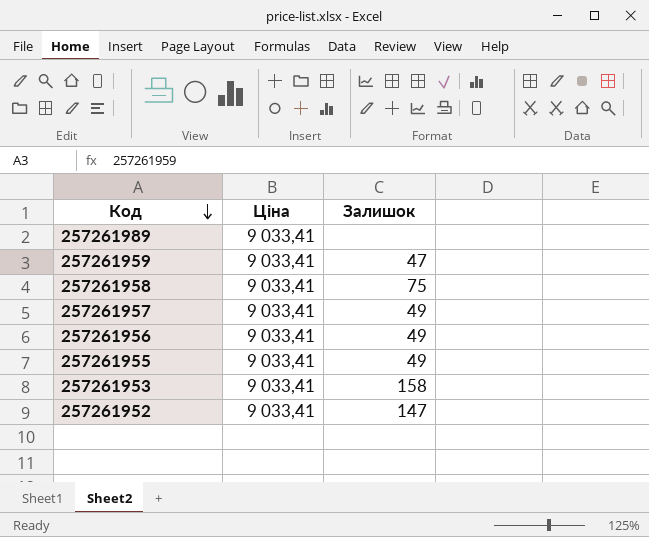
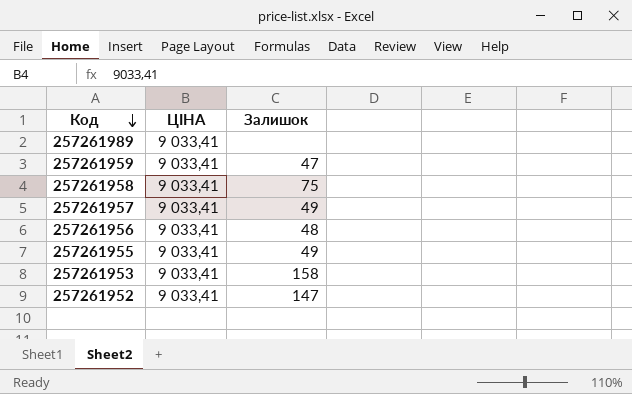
column name: Ціна -> ЦІНА
257261956 | Залишок: 49 -> 48

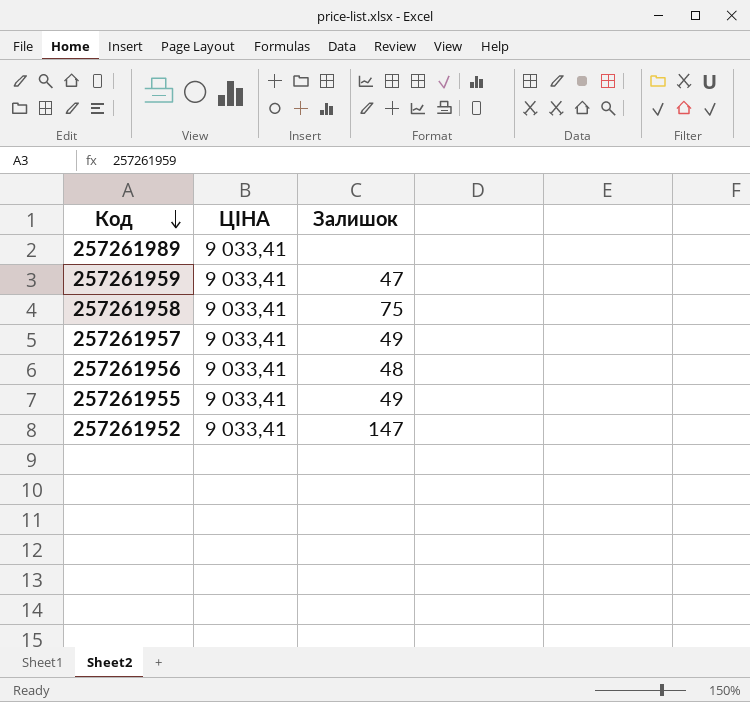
row 257261953: 9 033,41 | 158 -> none

